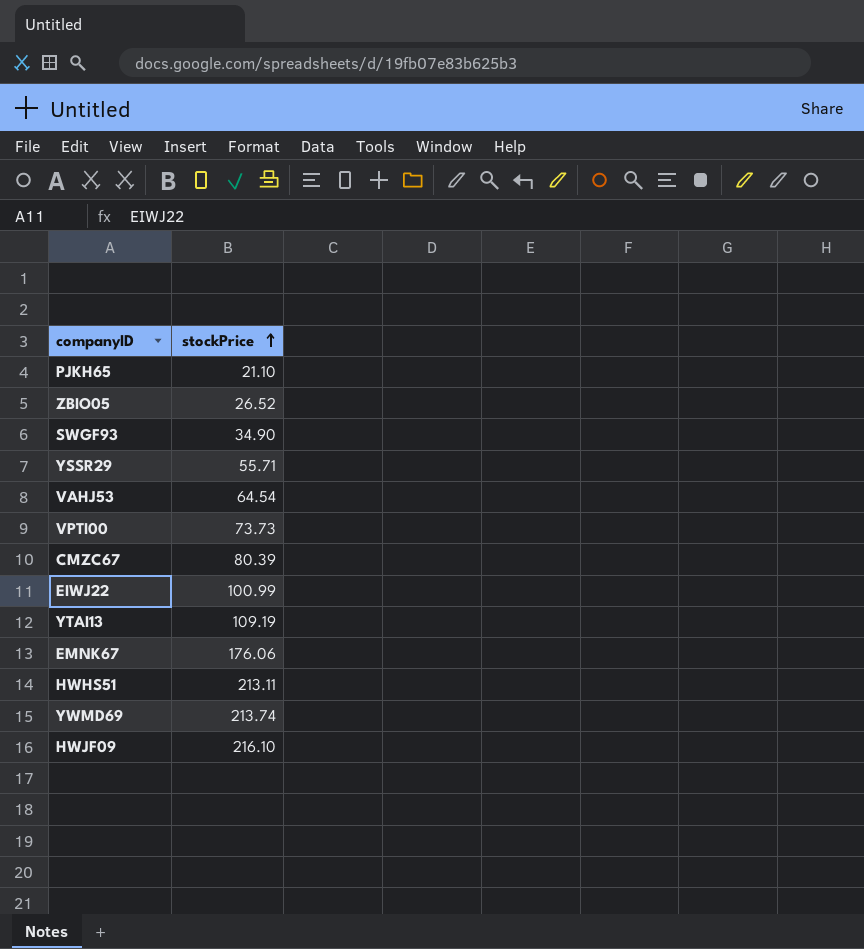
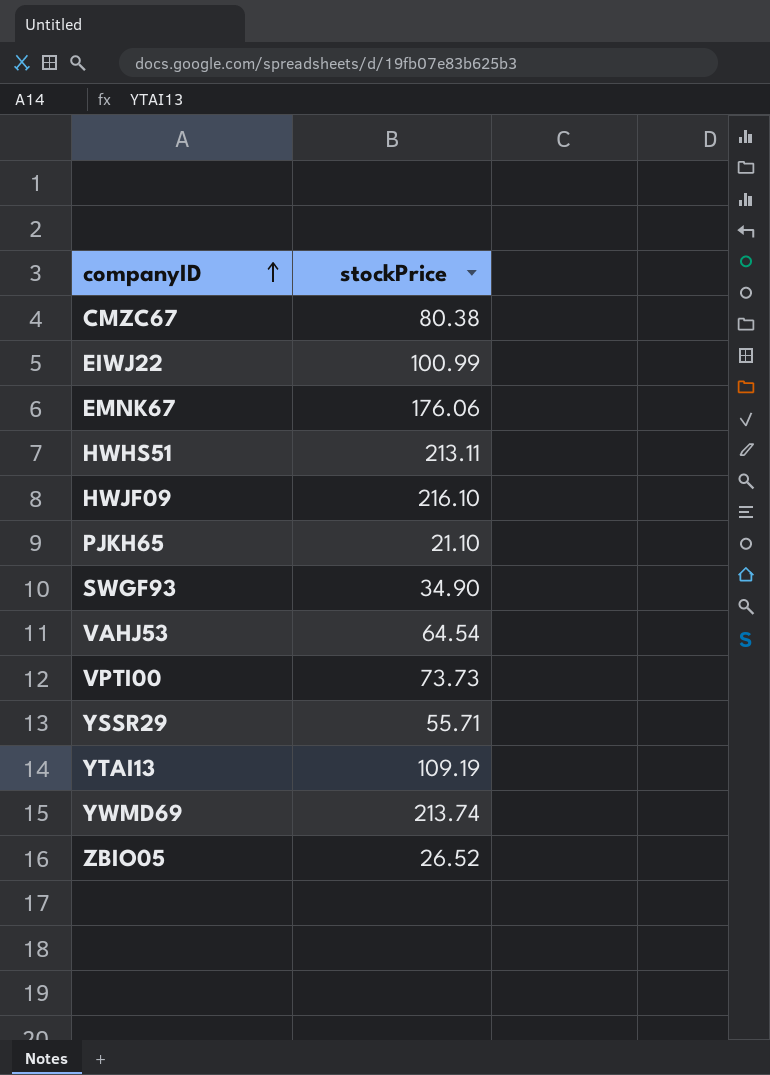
row order: stockPrice ascending -> companyID ascending
CMZC67 | stockPrice: 80.39 -> 80.38

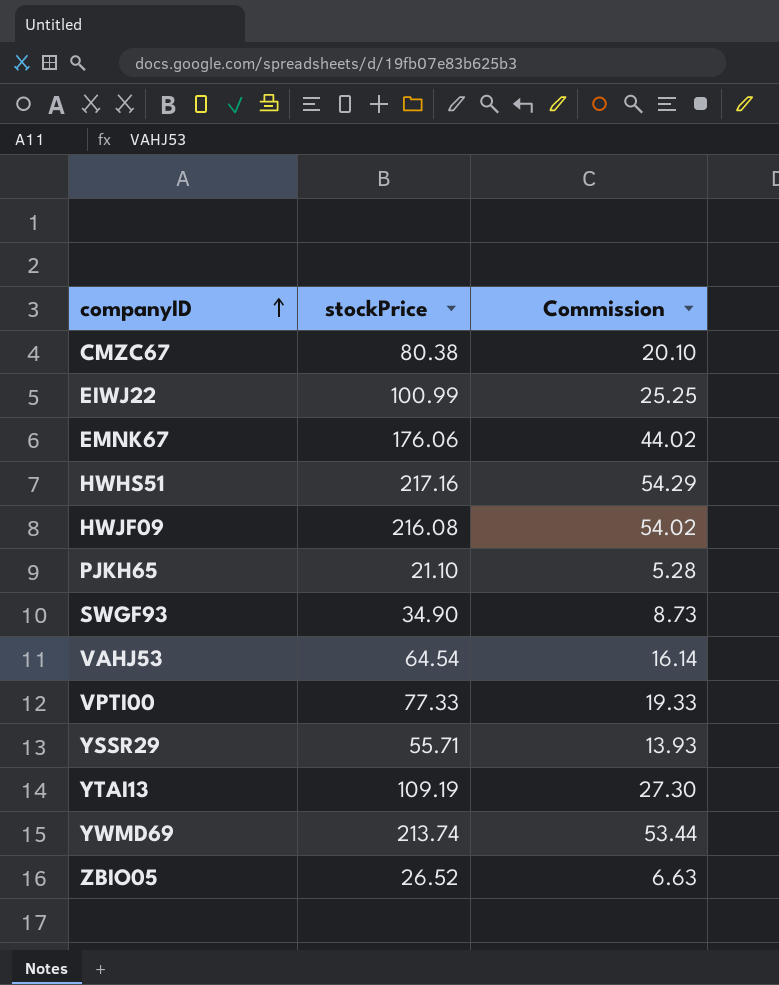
column Commission | formula: none -> [stockPrice] * 0.25
HWHS51 | stockPrice: 213.11 -> 217.16
HWJF09 | stockPrice: 216.10 -> 216.08
VPTI00 | stockPrice: 73.73 -> 77.33

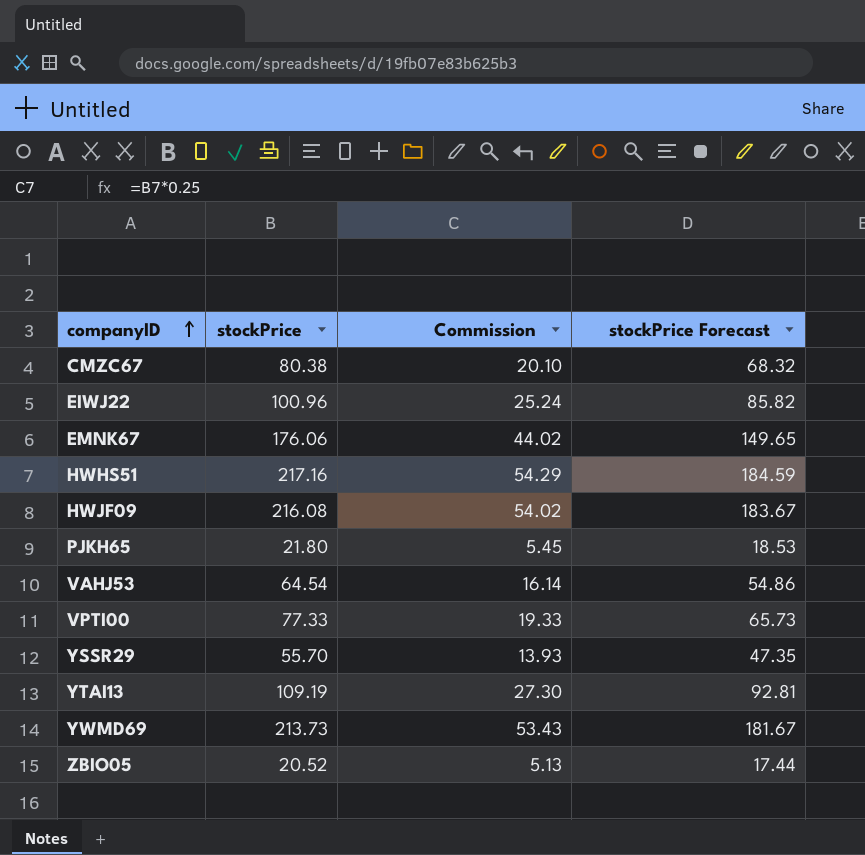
column stockPrice Forecast | formula: none -> [stockPrice] * 0.85
row SWGF93: 34.90 | 8.73 -> none
EIWJ22 | stockPrice: 100.99 -> 100.96
EIWJ22 | Commission: 25.25 -> 25.24
PJKH65 | stockPrice: 21.10 -> 21.80
PJKH65 | Commission: 5.28 -> 5.45
YSSR29 | stockPrice: 55.71 -> 55.70
YWMD69 | stockPrice: 213.74 -> 213.73
YWMD69 | Commission: 53.44 -> 53.43
ZBIO05 | stockPrice: 26.52 -> 20.52
ZBIO05 | Commission: 6.63 -> 5.13

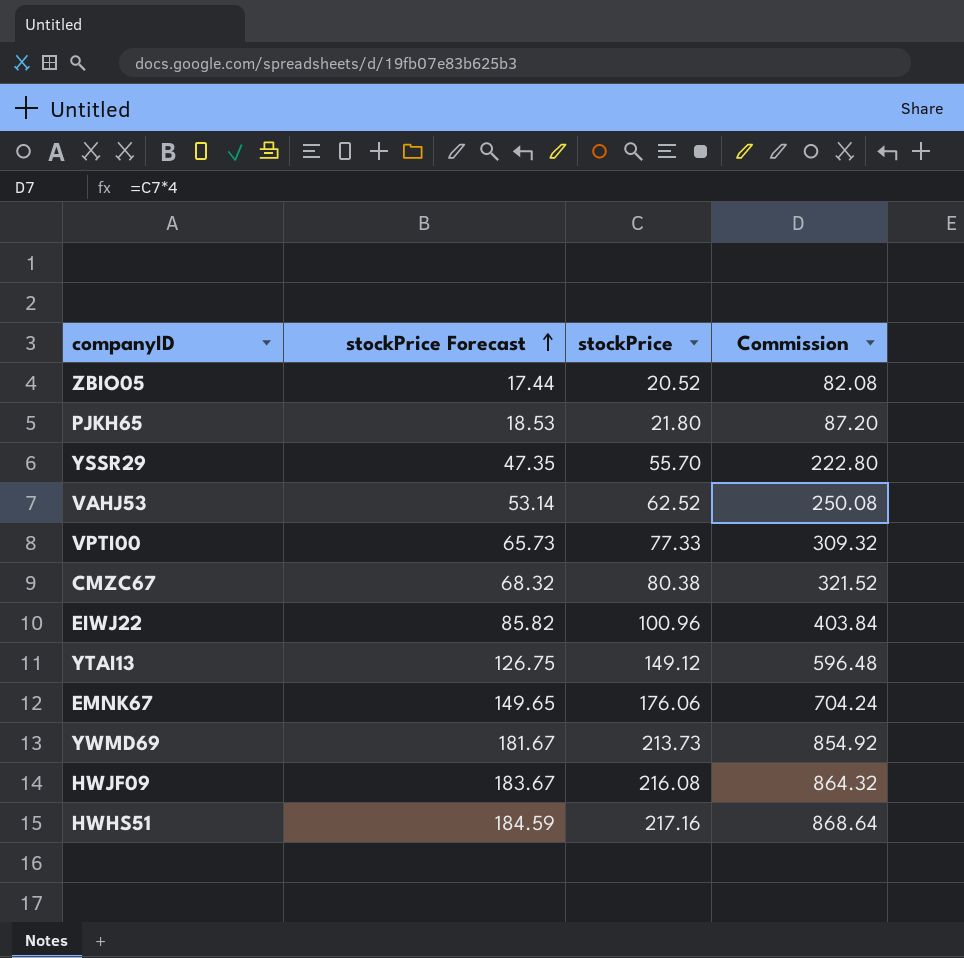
row order: companyID ascending -> stockPrice Forecast ascending
column stockPrice Forecast | position: 4 -> 2
column Commission | formula: [stockPrice] * 0.25 -> [stockPrice] * 4
VAHJ53 | stockPrice Forecast: 54.86 -> 53.14
VAHJ53 | stockPrice: 64.54 -> 62.52
YTAI13 | stockPrice Forecast: 92.81 -> 126.75
YTAI13 | stockPrice: 109.19 -> 149.12

